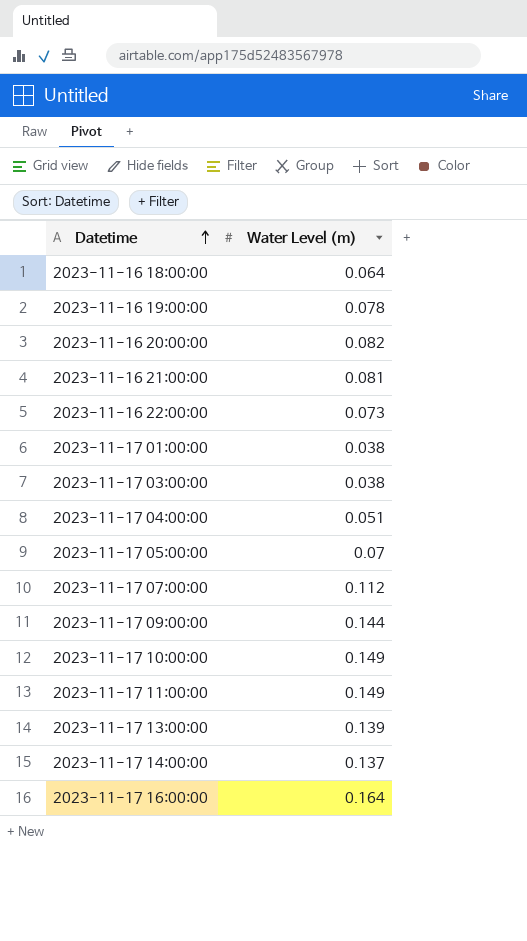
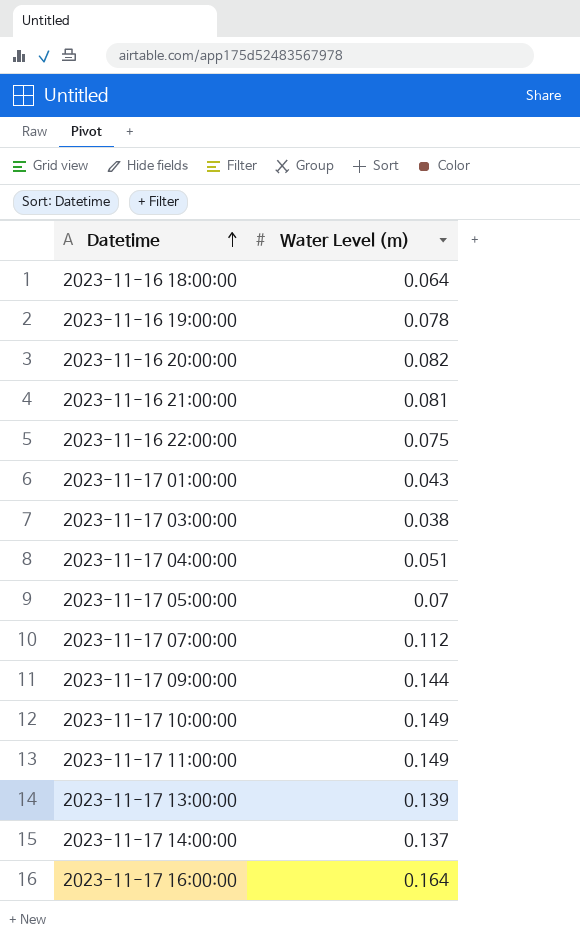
2023-11-16 22:00:00 | Water Level (m): 0.073 -> 0.075
2023-11-17 01:00:00 | Water Level (m): 0.038 -> 0.043

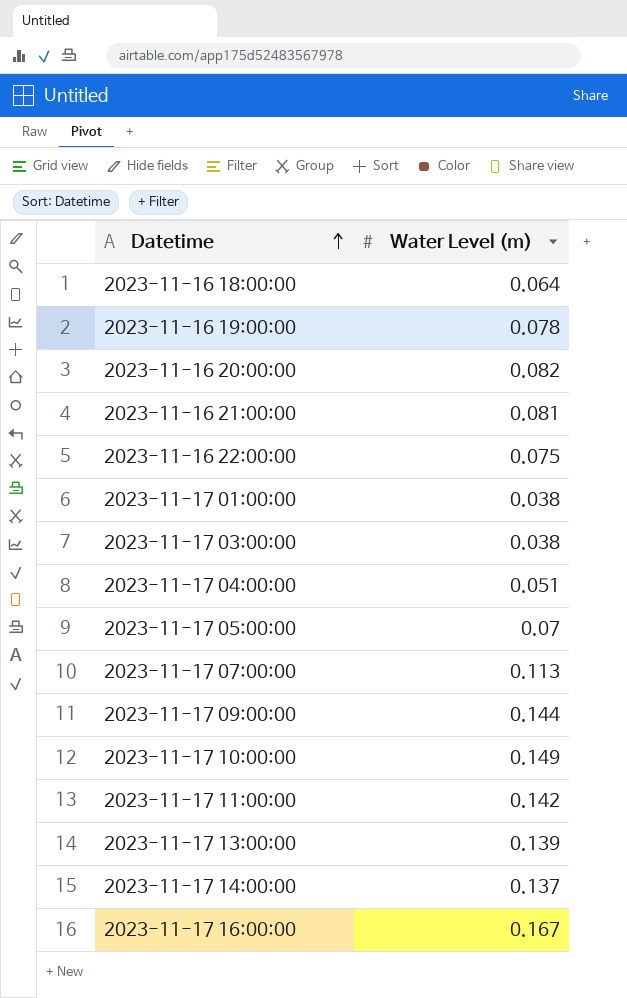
2023-11-17 01:00:00 | Water Level (m): 0.043 -> 0.038
2023-11-17 07:00:00 | Water Level (m): 0.112 -> 0.113
2023-11-17 11:00:00 | Water Level (m): 0.149 -> 0.142
2023-11-17 16:00:00 | Water Level (m): 0.164 -> 0.167

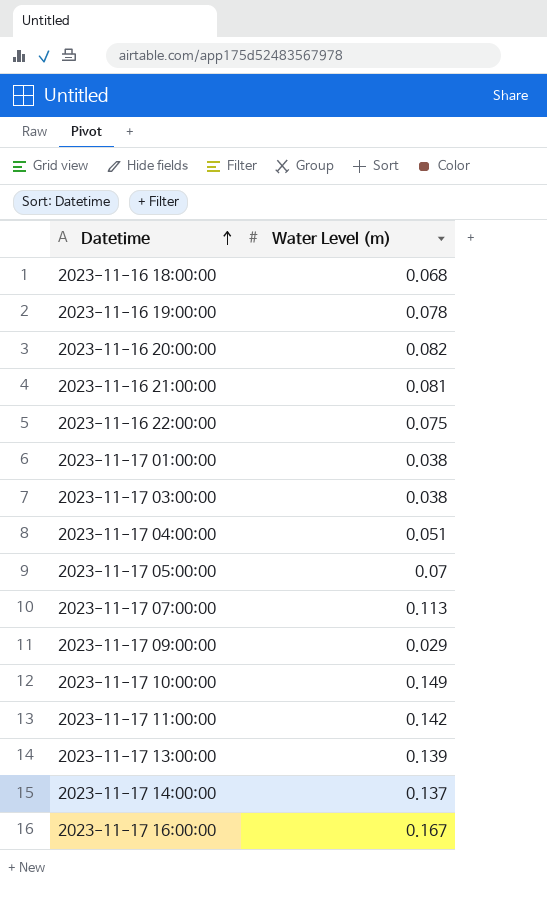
2023-11-16 18:00:00 | Water Level (m): 0.064 -> 0.068
2023-11-17 09:00:00 | Water Level (m): 0.144 -> 0.029

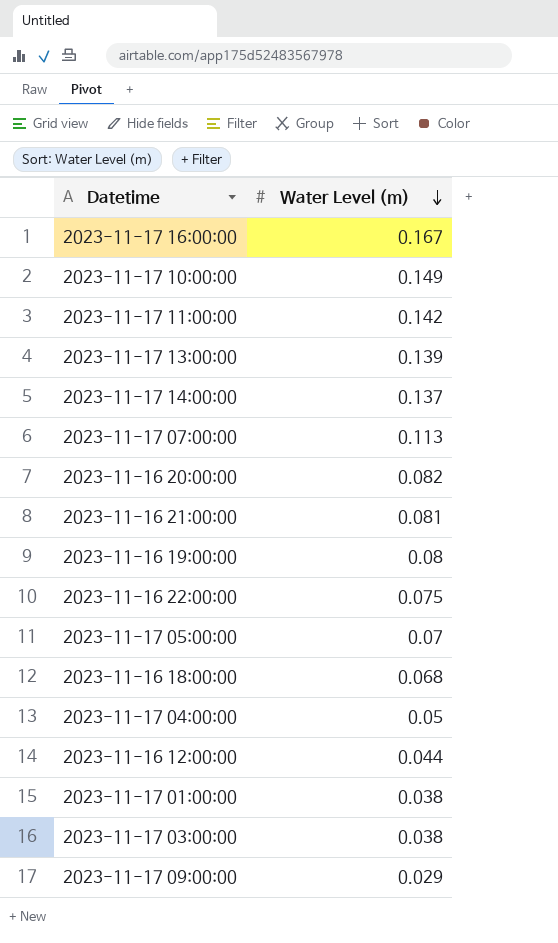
row order: Datetime ascending -> Water Level (m) descending
2023-11-16 19:00:00 | Water Level (m): 0.078 -> 0.08
2023-11-17 04:00:00 | Water Level (m): 0.051 -> 0.05
row 2023-11-16 12:00:00: none -> 0.044

